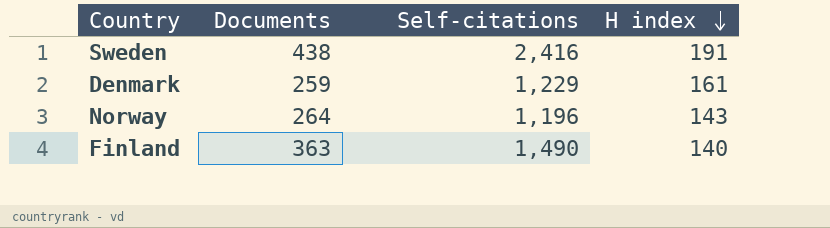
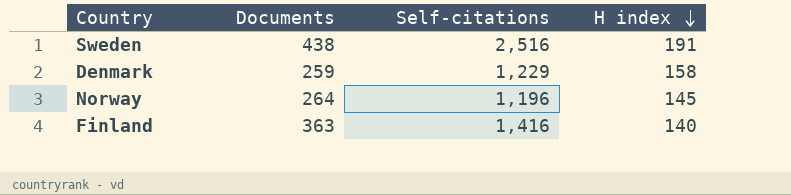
Sweden | Self-citations: 2,416 -> 2,516
Denmark | H index: 161 -> 158
Norway | H index: 143 -> 145
Finland | Self-citations: 1,490 -> 1,416

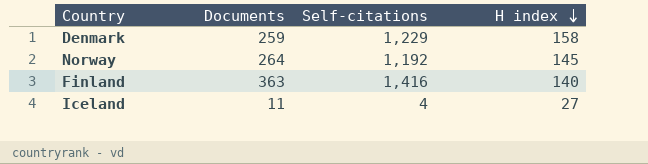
row Sweden: 438 | 2,516 | 191 -> none
Norway | Self-citations: 1,196 -> 1,192
row Iceland: none -> 11 | 4 | 27

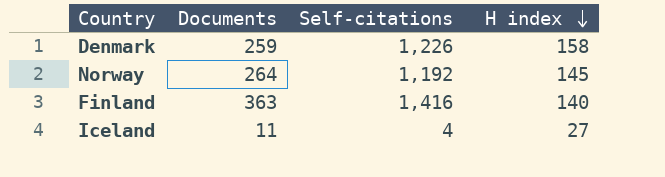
Denmark | Self-citations: 1,229 -> 1,226

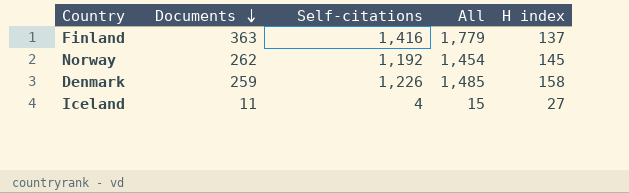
row order: H index descending -> Documents descending
column All | formula: none -> [Documents] + [Self-citations]
Finland | H index: 140 -> 137
Norway | Documents: 264 -> 262

